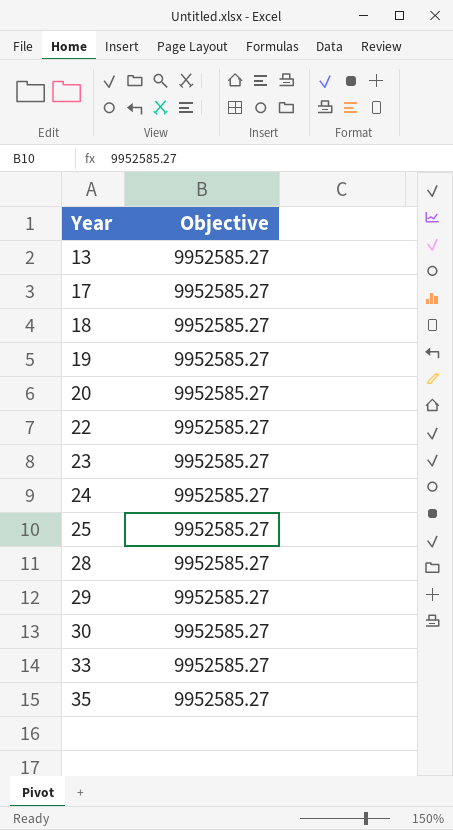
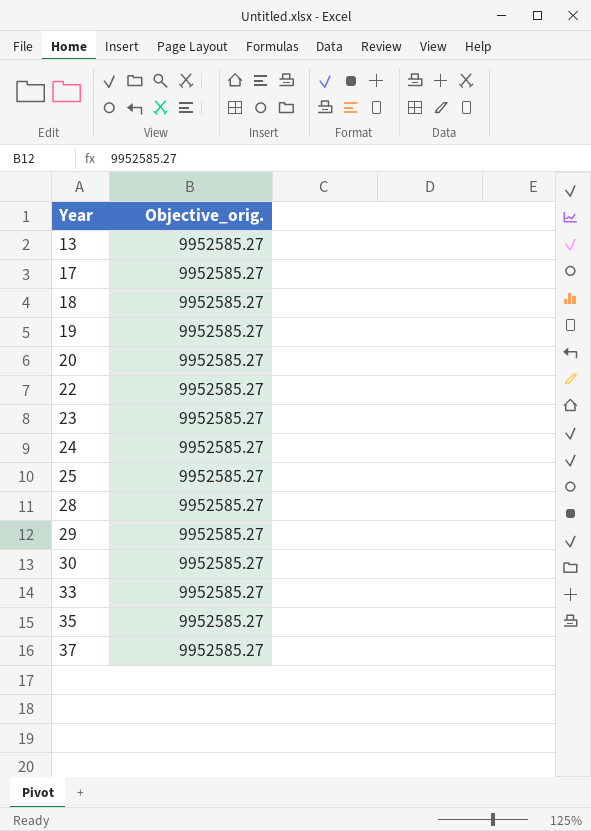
column name: Objective -> Objective_orig.
row 37: none -> 9952585.27

